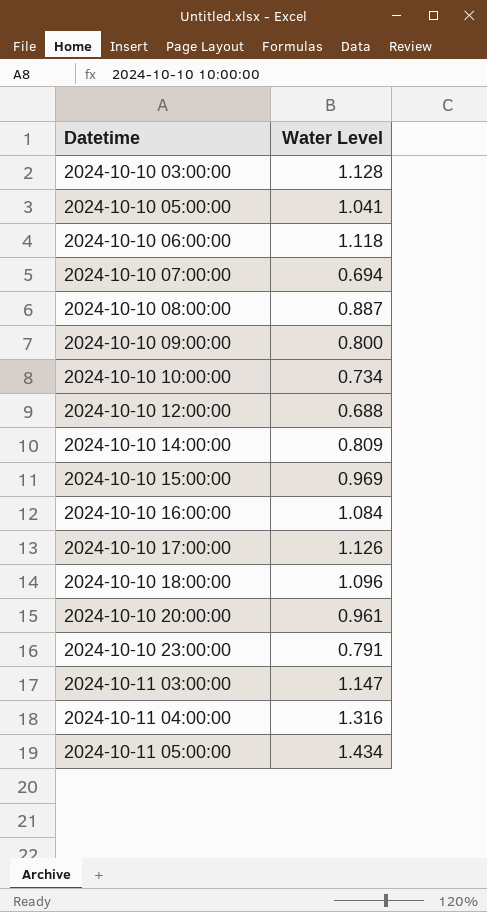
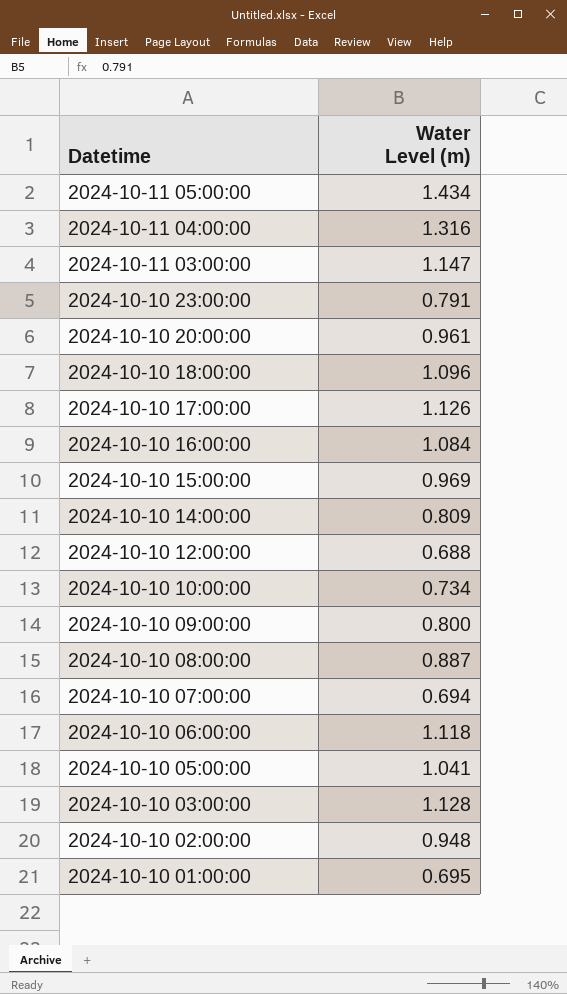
row order: Datetime ascending -> Datetime descending
column name: Water Level -> Water Level (m)
row 2024-10-10 02:00:00: none -> 0.948
row 2024-10-10 01:00:00: none -> 0.695

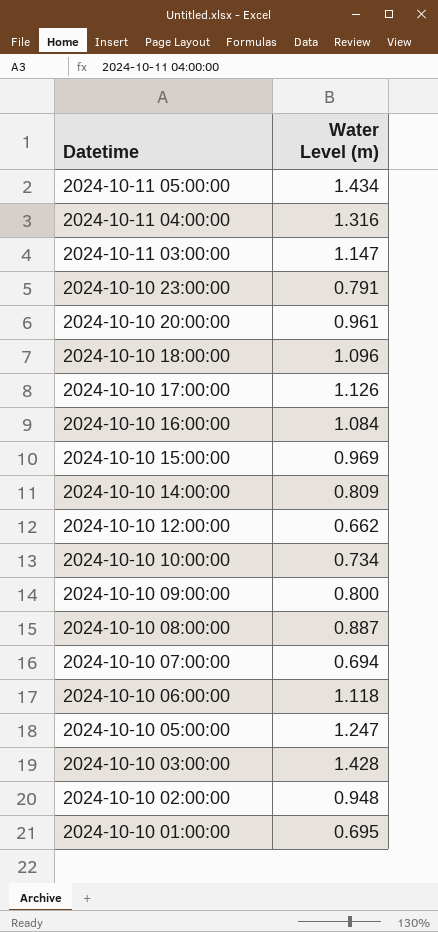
2024-10-10 12:00:00 | Water Level (m): 0.688 -> 0.662
2024-10-10 05:00:00 | Water Level (m): 1.041 -> 1.247
2024-10-10 03:00:00 | Water Level (m): 1.128 -> 1.428

